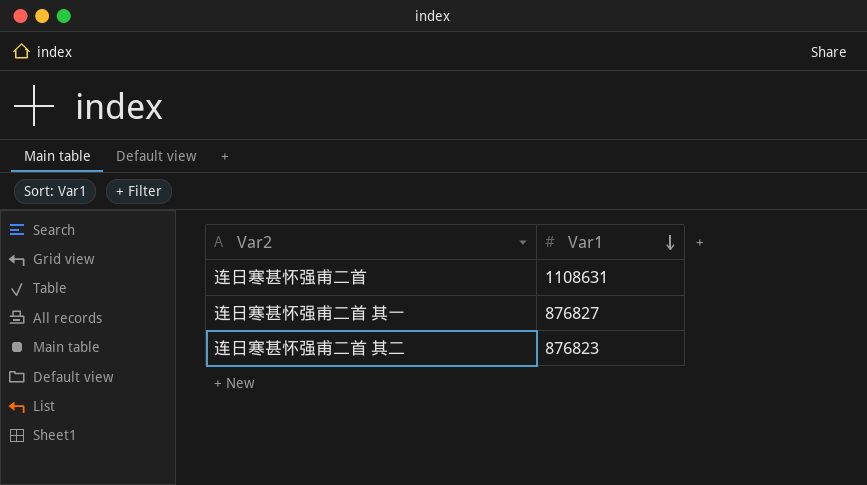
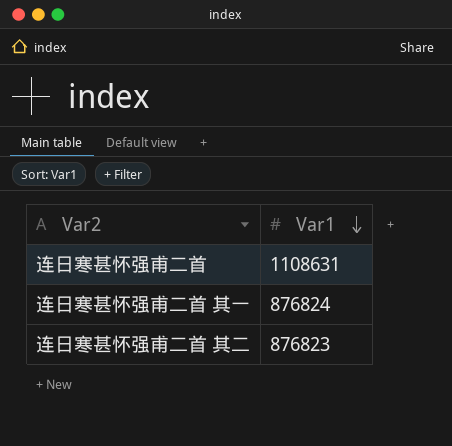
连日寒甚怀强甫二首 其一 | Var1: 876827 -> 876824

